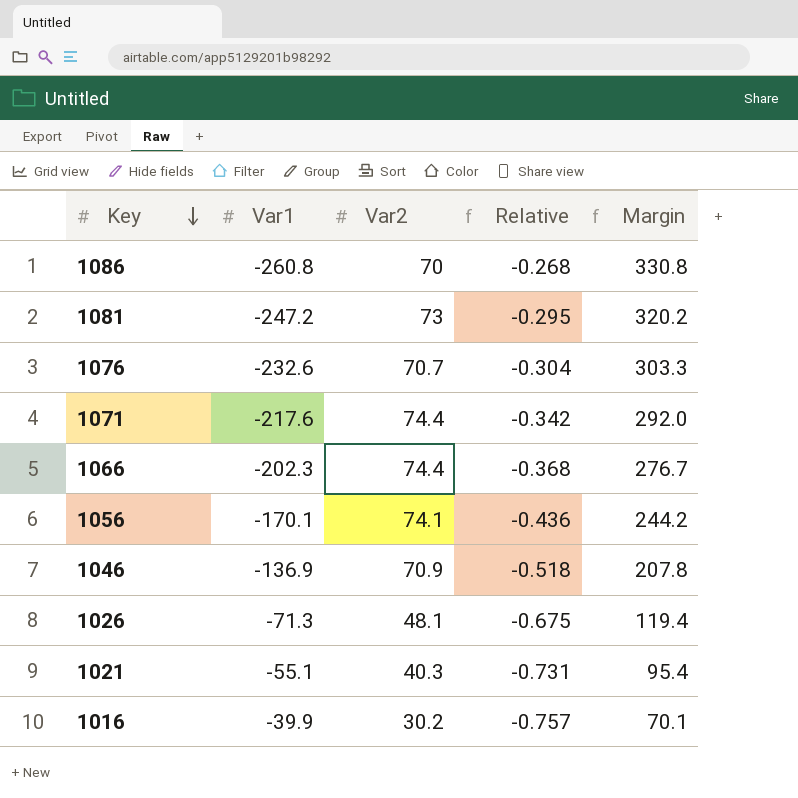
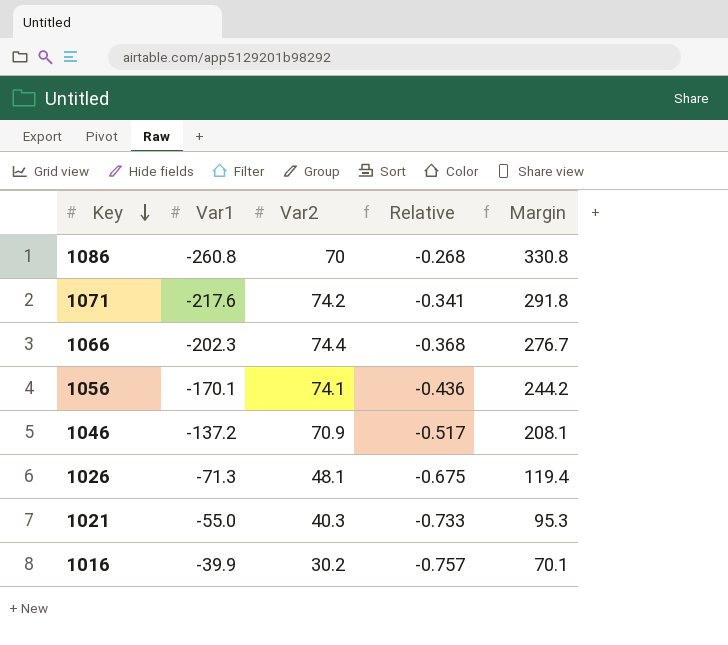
row 1081: -247.2 | 73 | -0.295 | 320.2 -> none
row 1076: -232.6 | 70.7 | -0.304 | 303.3 -> none
1071 | Var2: 74.4 -> 74.2
1071 | Relative: -0.342 -> -0.341
1071 | Margin: 292.0 -> 291.8
1046 | Var1: -136.9 -> -137.2
1046 | Relative: -0.518 -> -0.517
1046 | Margin: 207.8 -> 208.1
1021 | Var1: -55.1 -> -55.0
1021 | Relative: -0.731 -> -0.733
1021 | Margin: 95.4 -> 95.3

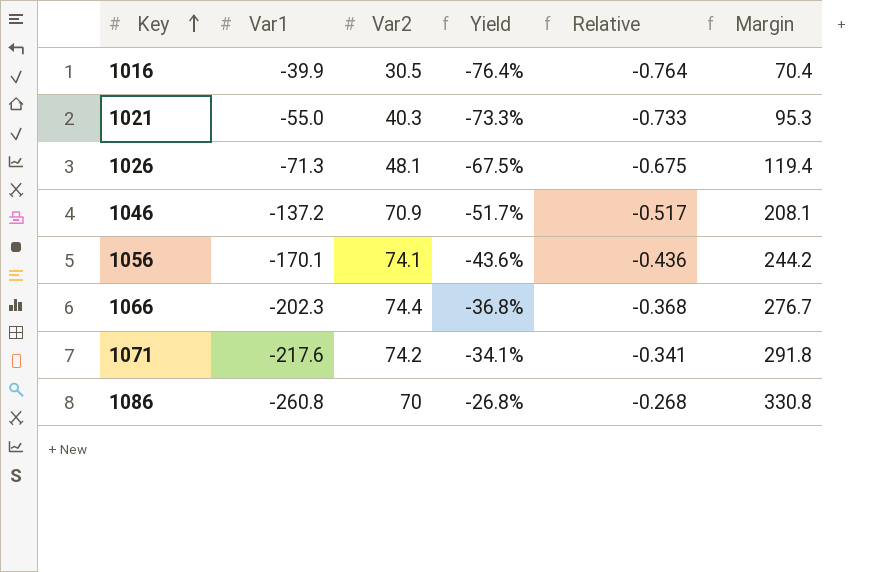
row order: Key descending -> Key ascending
column Yield | formula: none -> [Var2] / [Var1]
1016 | Var2: 30.2 -> 30.5
1016 | Relative: -0.757 -> -0.764
1016 | Margin: 70.1 -> 70.4

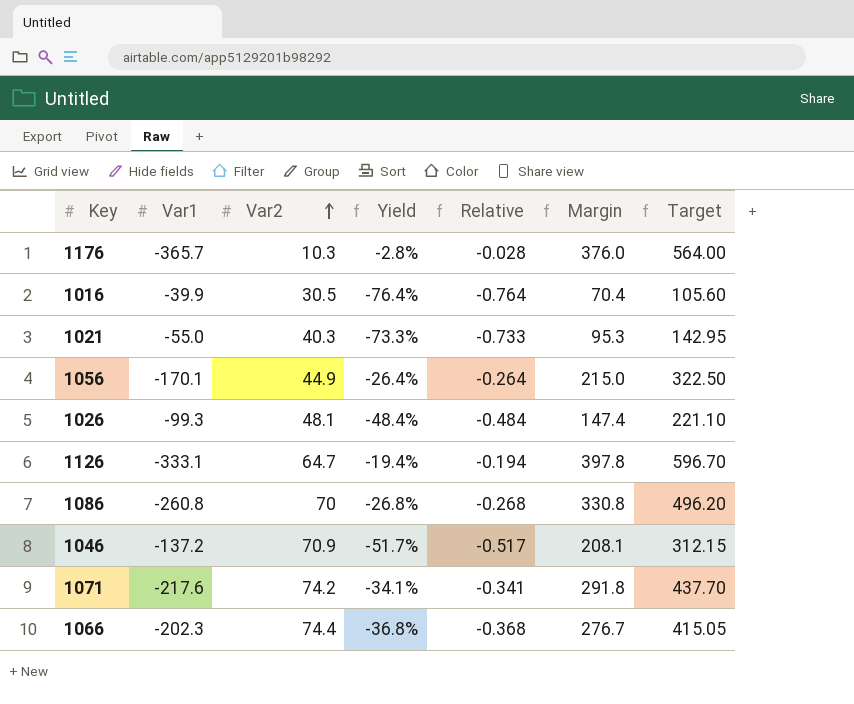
row order: Key ascending -> Var2 ascending
column Target | formula: none -> [Margin] * 1.5
row 1176: none -> -365.7 | 10.3 | -2.8% | -0.028 | 376.0 | 564.00
1056 | Var2: 74.1 -> 44.9
1056 | Yield: -43.6% -> -26.4%
1056 | Relative: -0.436 -> -0.264
1056 | Margin: 244.2 -> 215.0
1026 | Var1: -71.3 -> -99.3
1026 | Yield: -67.5% -> -48.4%
1026 | Relative: -0.675 -> -0.484
1026 | Margin: 119.4 -> 147.4
row 1126: none -> -333.1 | 64.7 | -19.4% | -0.194 | 397.8 | 596.70

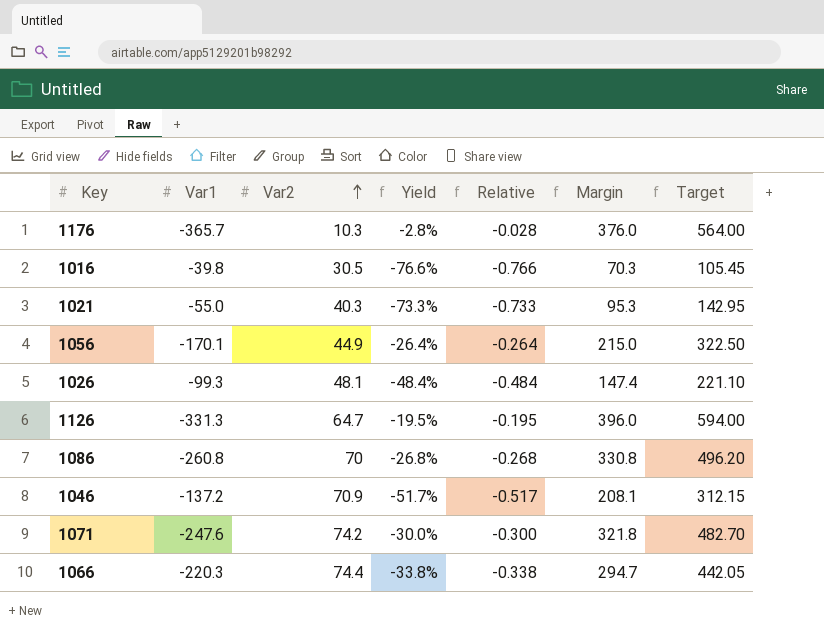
1016 | Var1: -39.9 -> -39.8
1016 | Yield: -76.4% -> -76.6%
1016 | Relative: -0.764 -> -0.766
1016 | Margin: 70.4 -> 70.3
1016 | Target: 105.60 -> 105.45
1126 | Var1: -333.1 -> -331.3
1126 | Yield: -19.4% -> -19.5%
1126 | Relative: -0.194 -> -0.195
1126 | Margin: 397.8 -> 396.0
1126 | Target: 596.70 -> 594.00
1071 | Var1: -217.6 -> -247.6
1071 | Yield: -34.1% -> -30.0%
1071 | Relative: -0.341 -> -0.300
1071 | Margin: 291.8 -> 321.8
1071 | Target: 437.70 -> 482.70
1066 | Var1: -202.3 -> -220.3
1066 | Yield: -36.8% -> -33.8%
1066 | Relative: -0.368 -> -0.338
1066 | Margin: 276.7 -> 294.7
1066 | Target: 415.05 -> 442.05

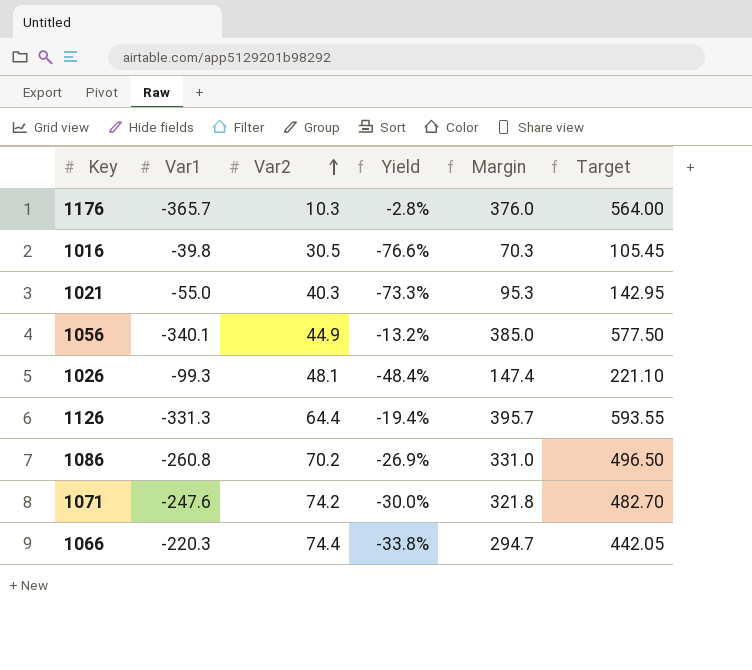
column Relative | formula: [Var2] / [Var1] -> none
row 1046: -137.2 | 70.9 | -51.7% | -0.517 | 208.1 | 312.15 -> none
1056 | Var1: -170.1 -> -340.1
1056 | Yield: -26.4% -> -13.2%
1056 | Margin: 215.0 -> 385.0
1056 | Target: 322.50 -> 577.50
1126 | Var2: 64.7 -> 64.4
1126 | Yield: -19.5% -> -19.4%
1126 | Margin: 396.0 -> 395.7
1126 | Target: 594.00 -> 593.55
1086 | Var2: 70 -> 70.2
1086 | Yield: -26.8% -> -26.9%
1086 | Margin: 330.8 -> 331.0
1086 | Target: 496.20 -> 496.50

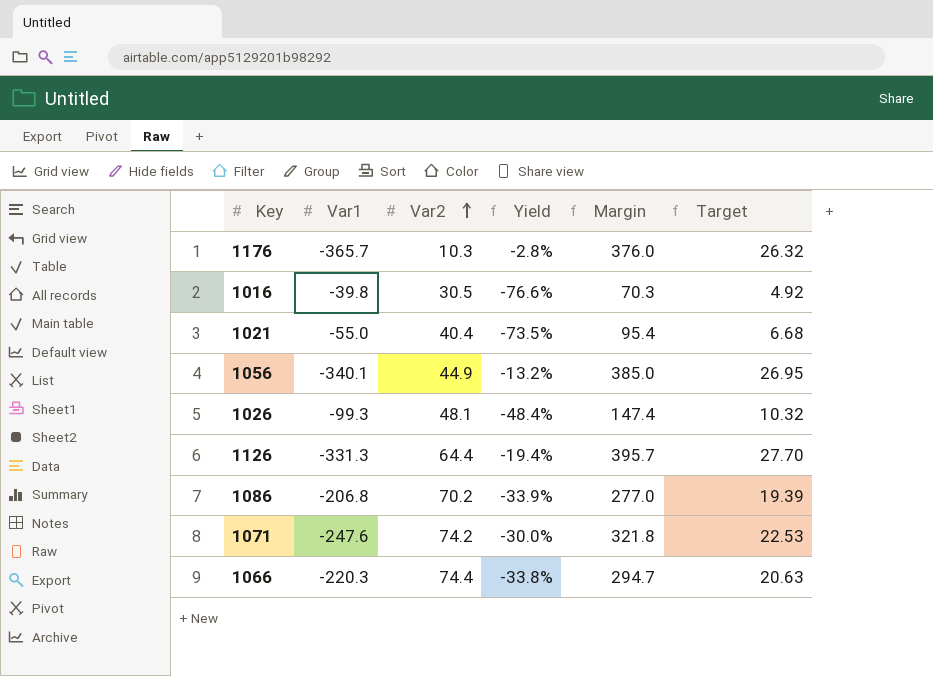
column Target | formula: [Margin] * 1.5 -> [Margin] * 0.07
1021 | Var2: 40.3 -> 40.4
1021 | Yield: -73.3% -> -73.5%
1021 | Margin: 95.3 -> 95.4
1086 | Var1: -260.8 -> -206.8
1086 | Yield: -26.9% -> -33.9%
1086 | Margin: 331.0 -> 277.0

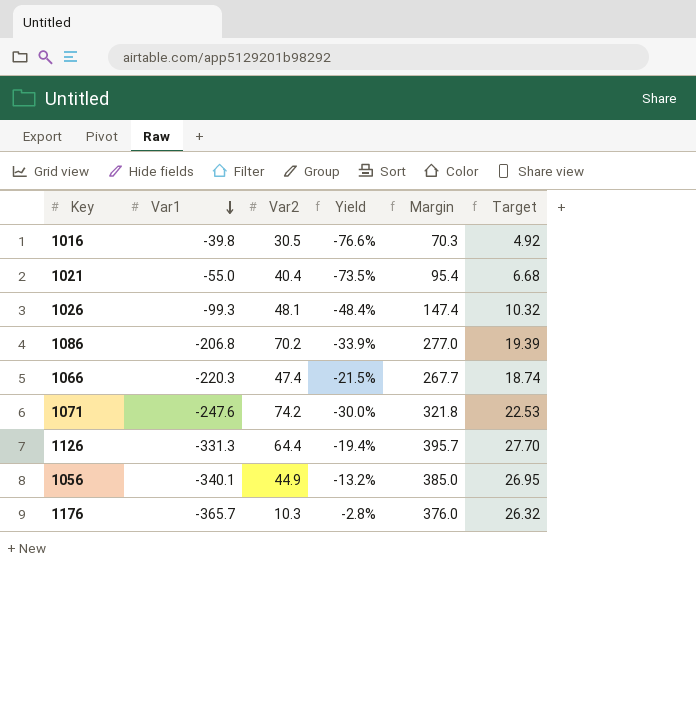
row order: Var2 ascending -> Var1 descending
1066 | Var2: 74.4 -> 47.4
1066 | Yield: -33.8% -> -21.5%
1066 | Margin: 294.7 -> 267.7
1066 | Target: 20.63 -> 18.74

